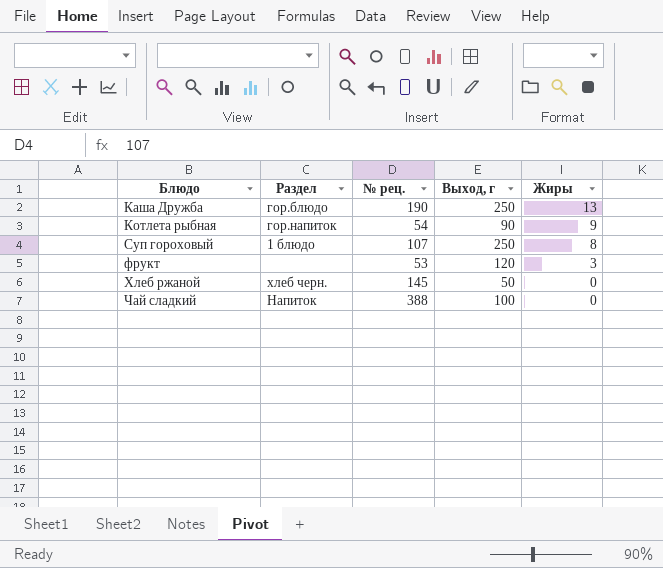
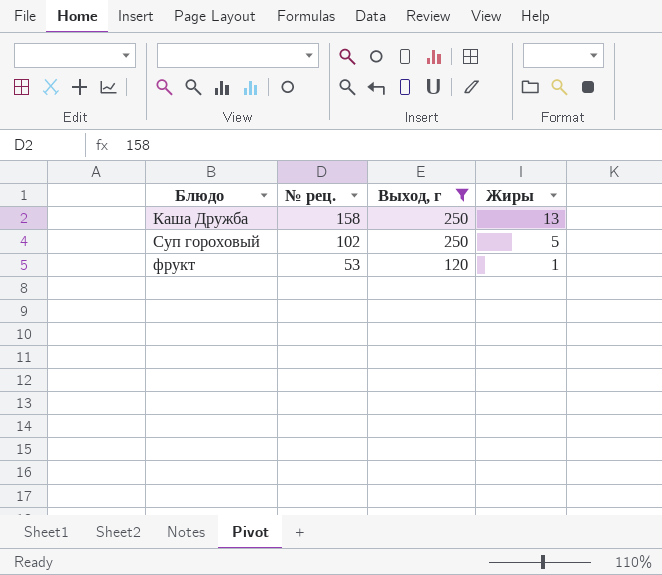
filter: none -> Выход, г >= 120
column Раздел | position: 2 -> none
Каша Дружба | № рец.: 190 -> 158
Суп гороховый | № рец.: 107 -> 102
Суп гороховый | Жиры: 8 -> 5
фрукт | Жиры: 3 -> 1

